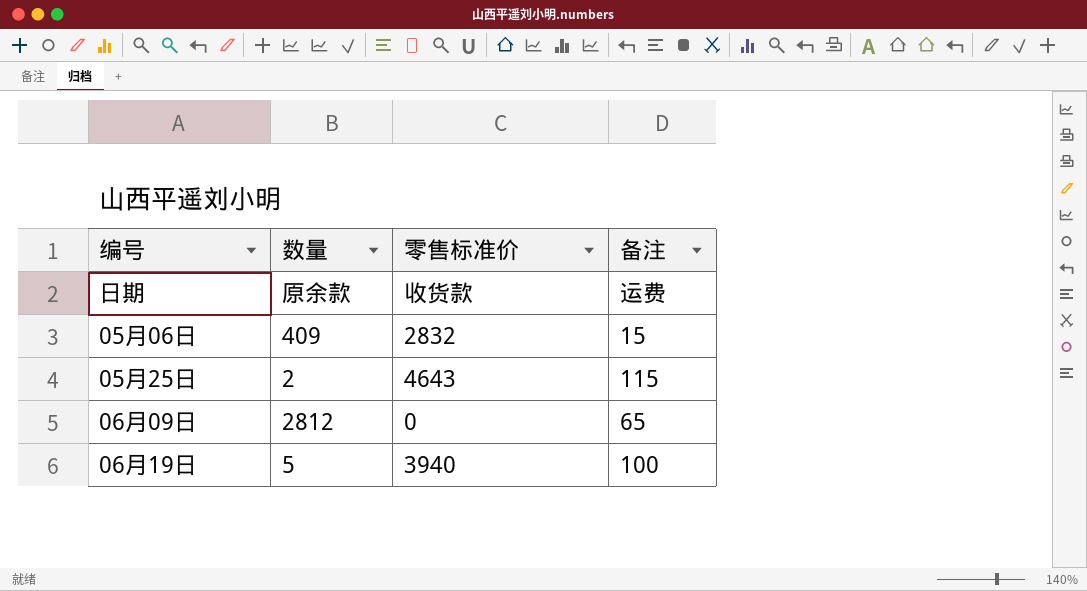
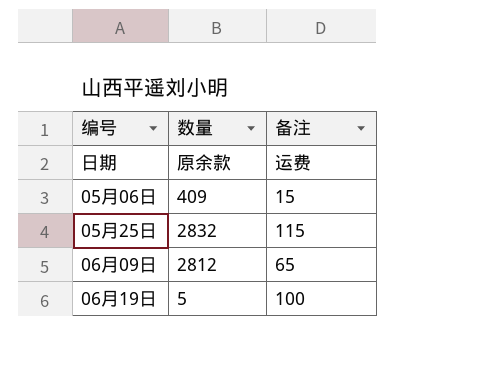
column 零售标准价 | position: 3 -> none
05月25日 | 数量: 2 -> 2832

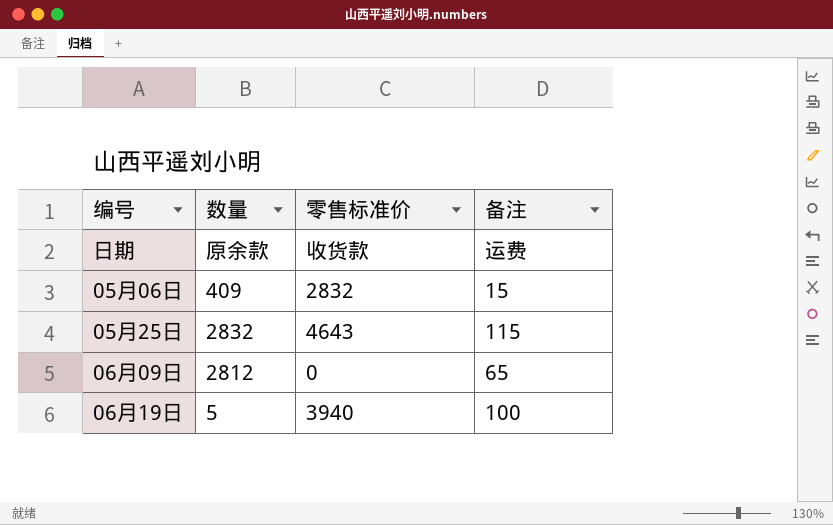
column 零售标准价 | position: none -> 3

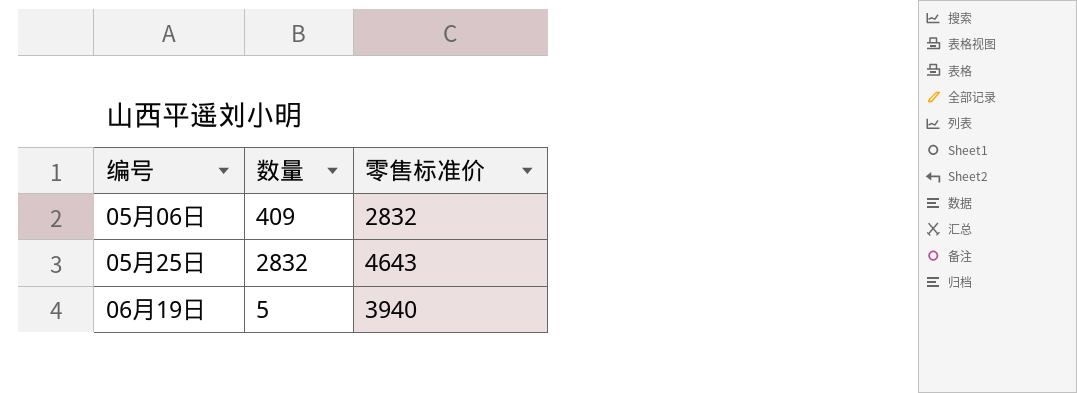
column 备注 | position: 4 -> none
row 日期: 原余款 | 收货款 | 运费 -> none
row 06月09日: 2812 | 0 | 65 -> none

